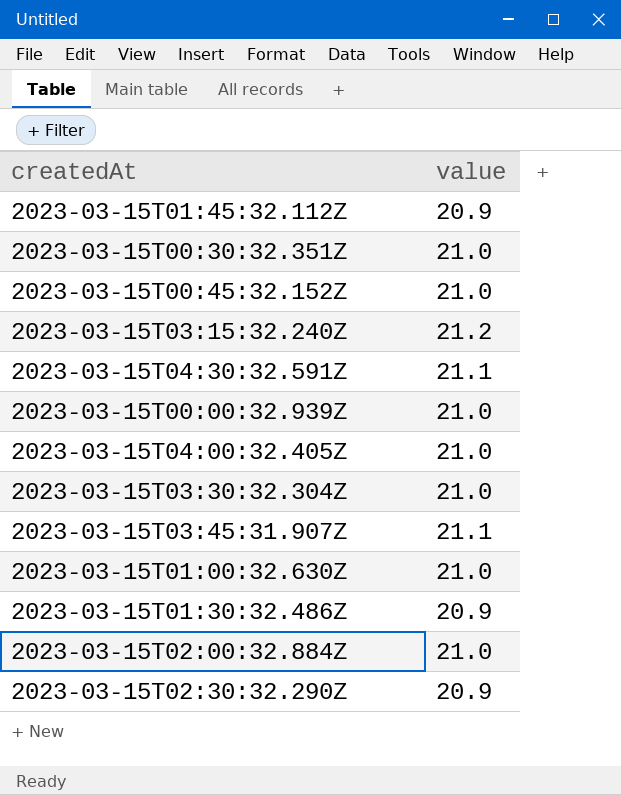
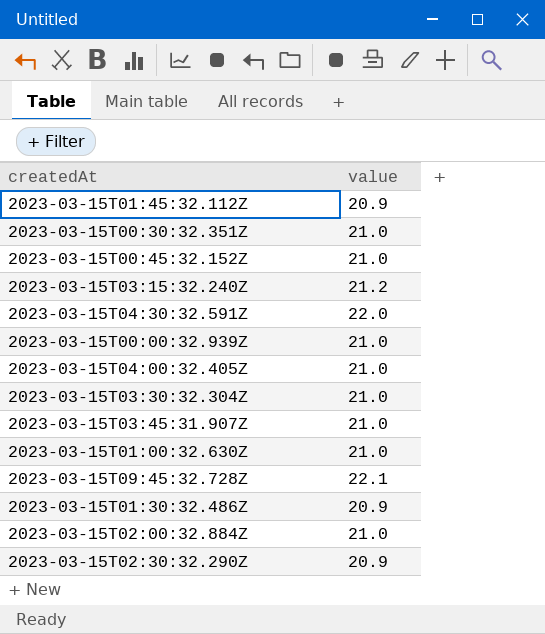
2023-03-15T04:30:32.591Z | value: 21.1 -> 22.0
2023-03-15T03:45:31.907Z | value: 21.1 -> 21.0
row 2023-03-15T09:45:32.728Z: none -> 22.1

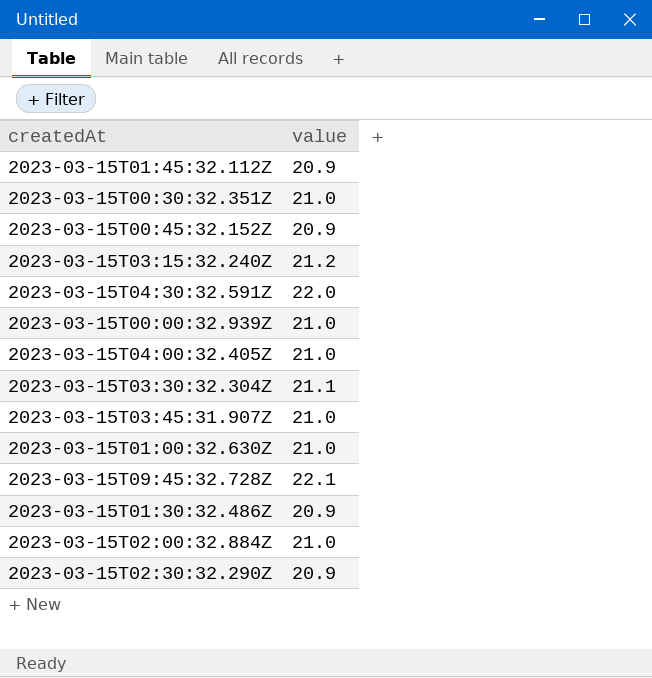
2023-03-15T00:45:32.152Z | value: 21.0 -> 20.9
2023-03-15T03:30:32.304Z | value: 21.0 -> 21.1

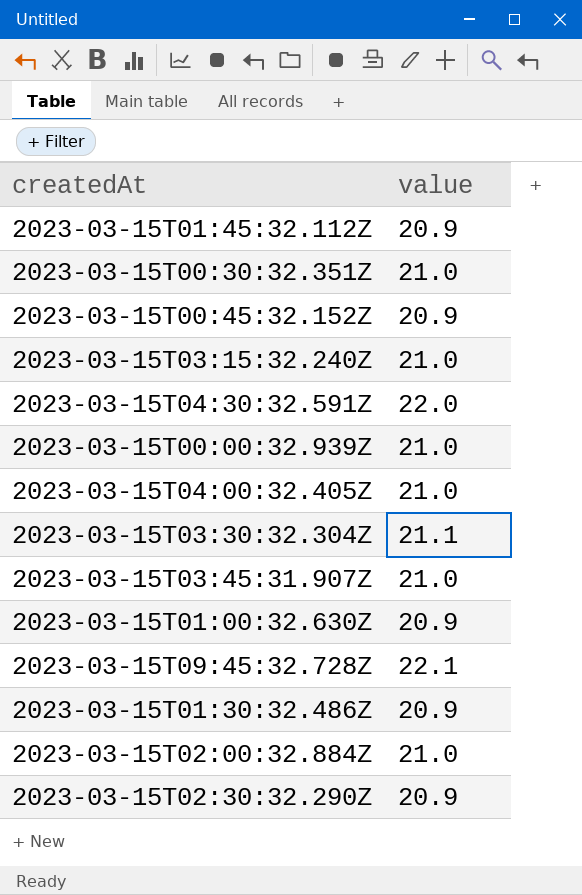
2023-03-15T03:15:32.240Z | value: 21.2 -> 21.0
2023-03-15T01:00:32.630Z | value: 21.0 -> 20.9

